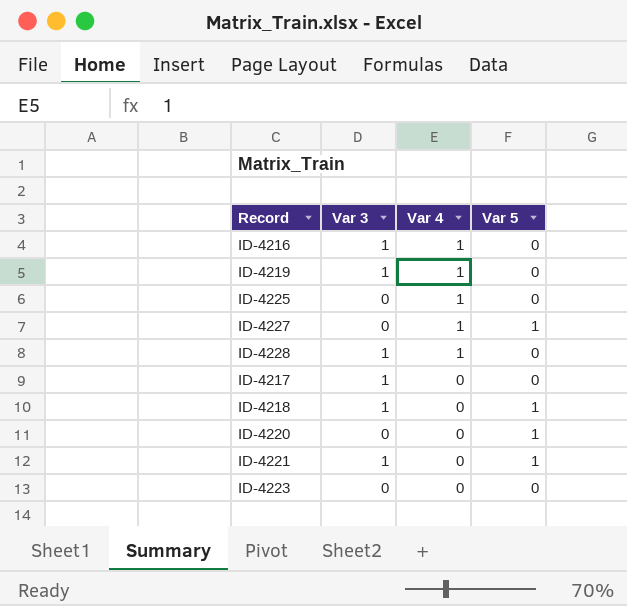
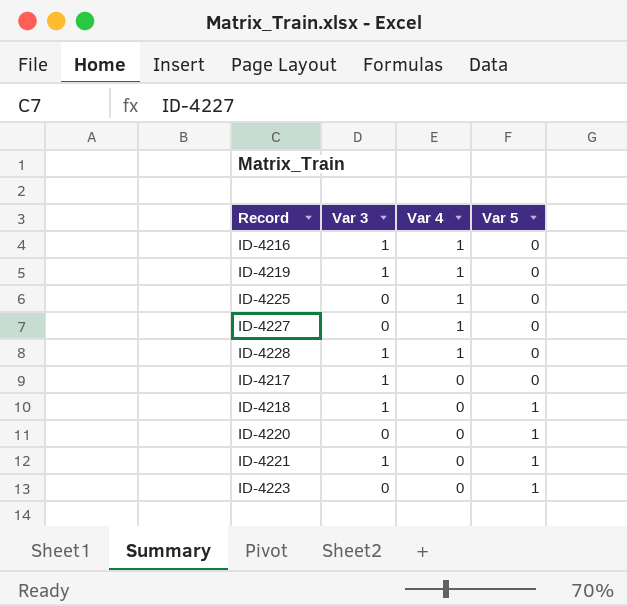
ID-4227 | Var 5: 1 -> 0
ID-4223 | Var 5: 0 -> 1

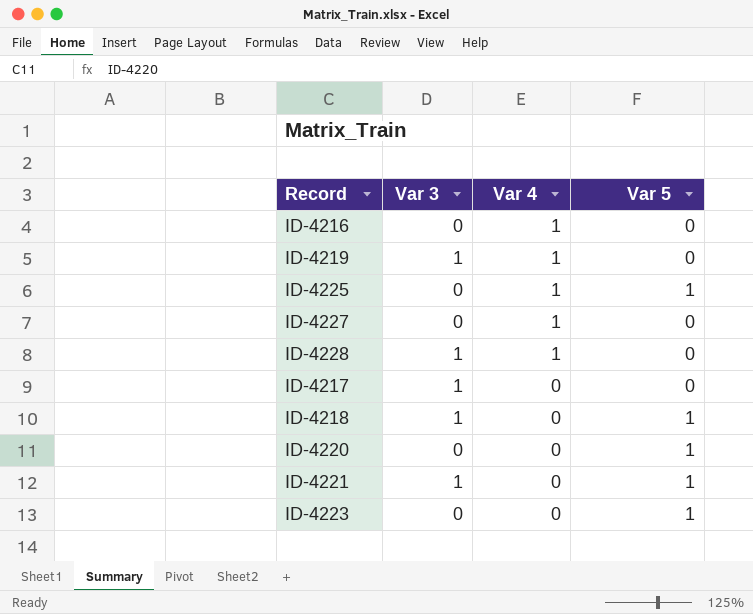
ID-4216 | Var 3: 1 -> 0
ID-4225 | Var 5: 0 -> 1

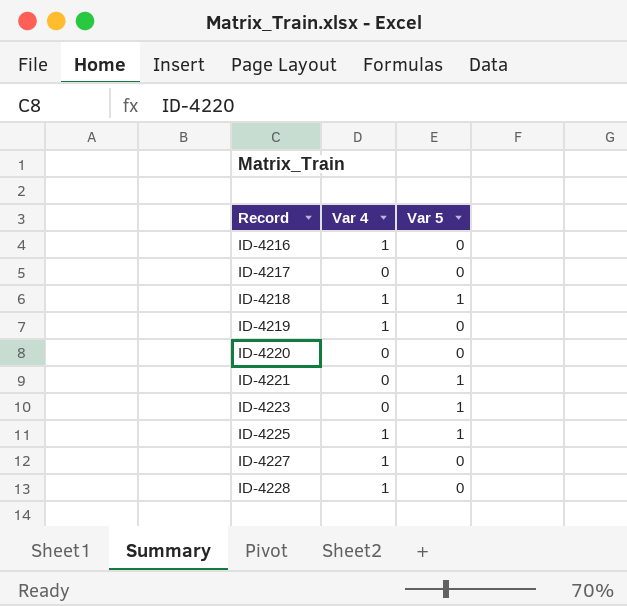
row order: Var 4 descending -> Record ascending
column Var 3 | position: 2 -> none
ID-4218 | Var 4: 0 -> 1
ID-4220 | Var 5: 1 -> 0

